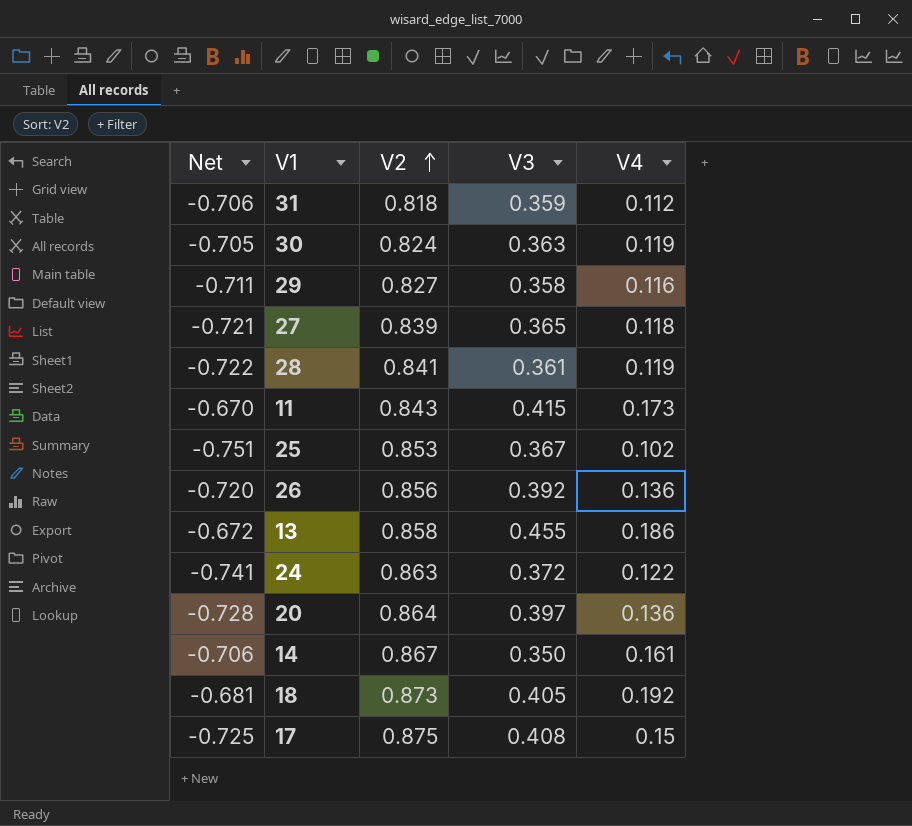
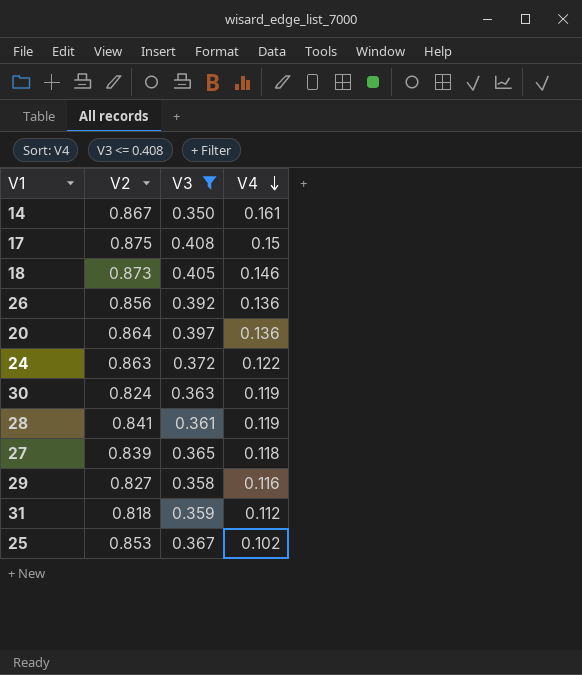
filter: none -> V3 <= 0.408
row order: V2 ascending -> V4 descending
column Net | formula: [V4] - [V2] -> none
18 | V4: 0.192 -> 0.146

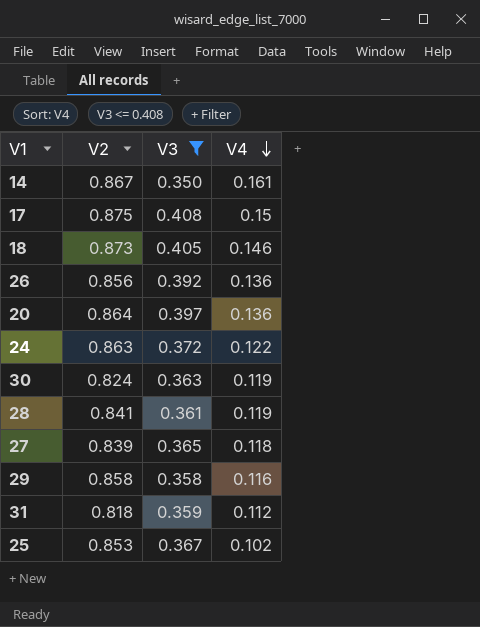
29 | V2: 0.827 -> 0.858

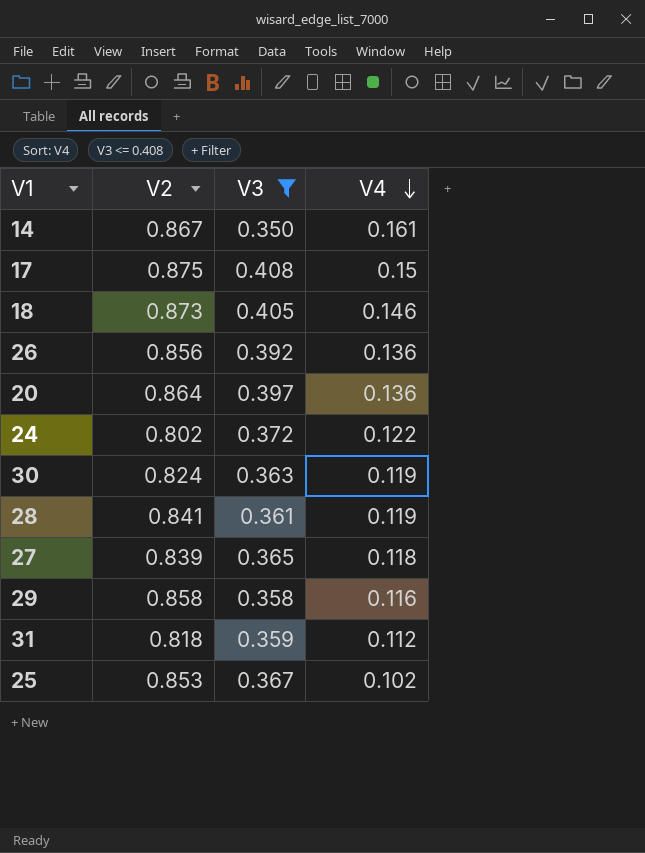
24 | V2: 0.863 -> 0.802

